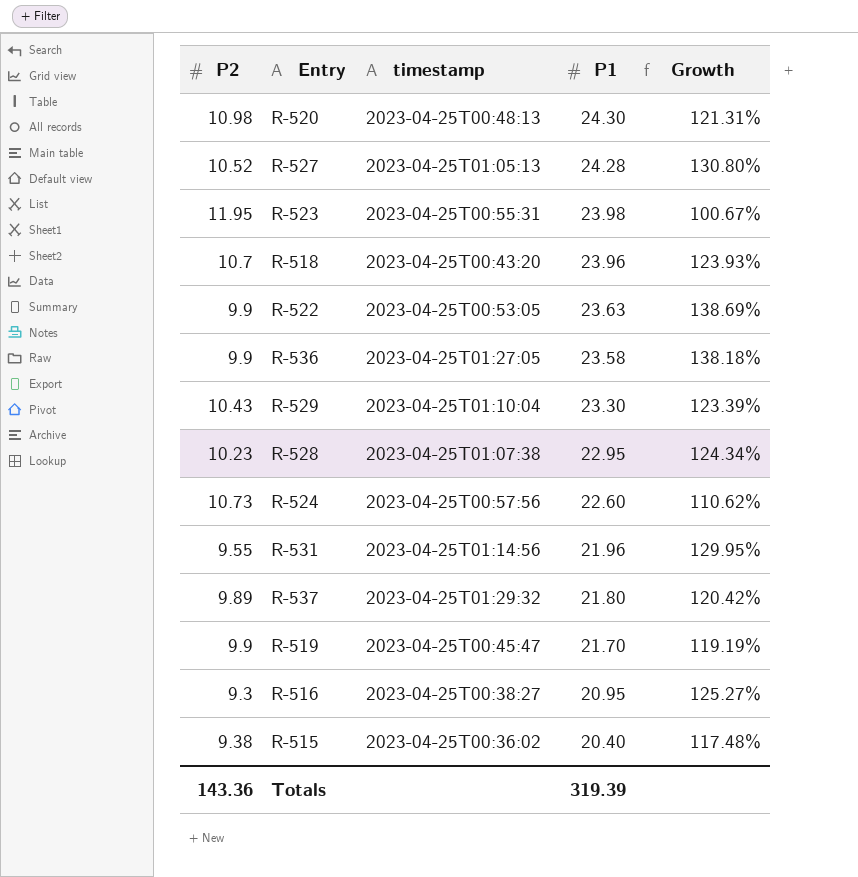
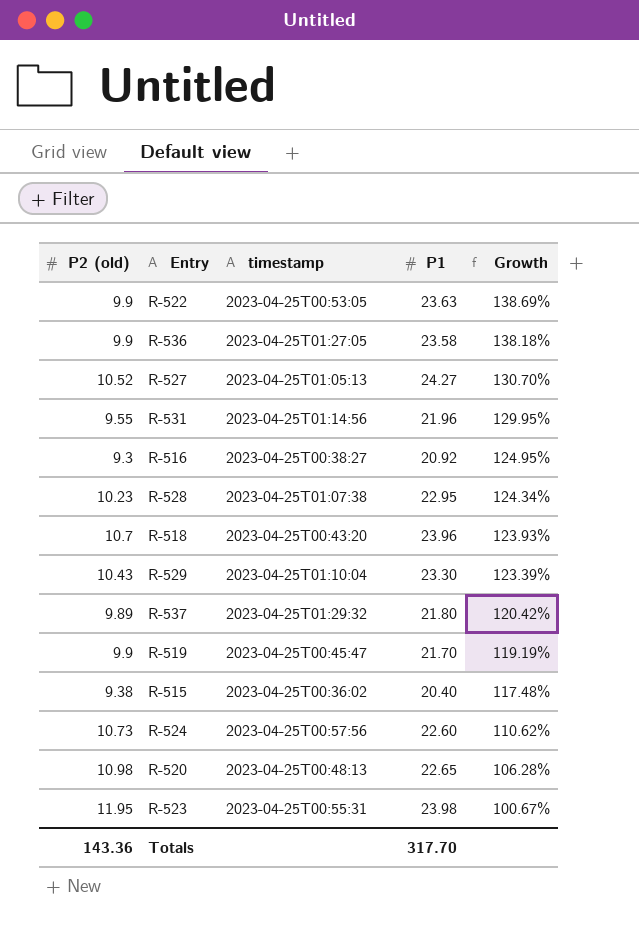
row order: P1 descending -> Growth descending
column name: P2 -> P2 (old)
R-527 | P1: 24.28 -> 24.27
R-527 | Growth: 130.80% -> 130.70%
R-516 | P1: 20.95 -> 20.92
R-516 | Growth: 125.27% -> 124.95%
R-520 | P1: 24.30 -> 22.65
R-520 | Growth: 121.31% -> 106.28%
Totals | P1: 319.39 -> 317.70

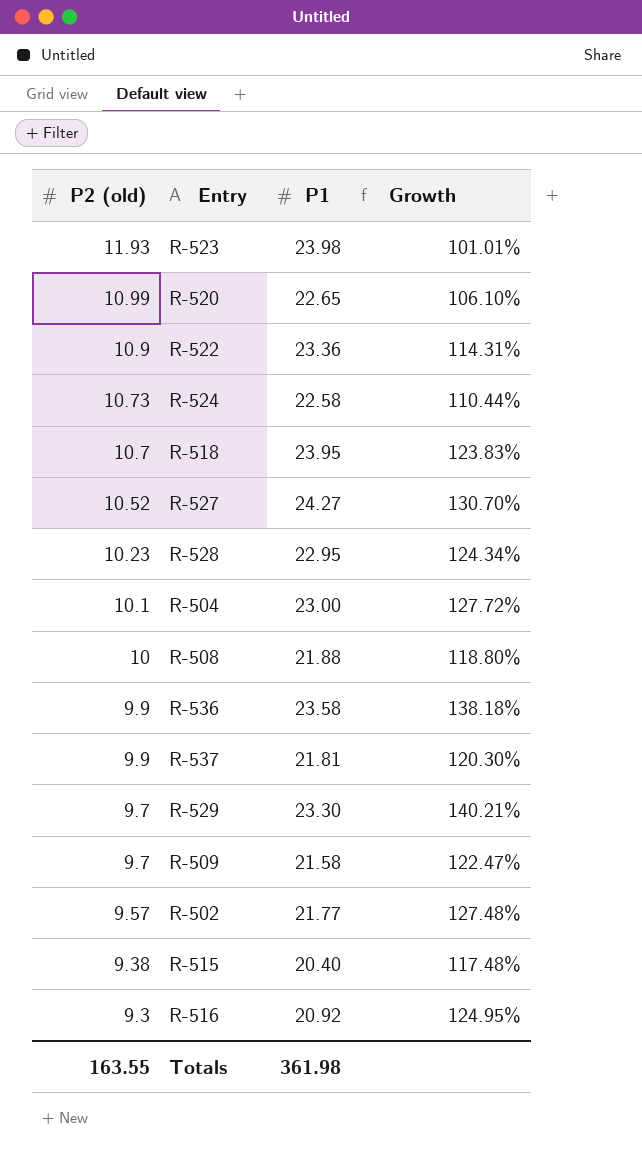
row order: Growth descending -> P2 (old) descending
column timestamp | position: 3 -> none
row R-531: 9.55 | 2023-04-25T01:14:56 | 21.96 | 129.95% -> none
row R-519: 9.9 | 2023-04-25T00:45:47 | 21.70 | 119.19% -> none
R-523 | P2 (old): 11.95 -> 11.93
R-523 | Growth: 100.67% -> 101.01%
R-520 | P2 (old): 10.98 -> 10.99
R-520 | Growth: 106.28% -> 106.10%
R-522 | P2 (old): 9.9 -> 10.9
R-522 | P1: 23.63 -> 23.36
R-522 | Growth: 138.69% -> 114.31%
R-524 | P1: 22.60 -> 22.58
R-524 | Growth: 110.62% -> 110.44%
R-518 | P1: 23.96 -> 23.95
R-518 | Growth: 123.93% -> 123.83%
row R-504: none -> 10.1 | 23.00 | 127.72%
row R-508: none -> 10 | 21.88 | 118.80%
R-537 | P2 (old): 9.89 -> 9.9
R-537 | P1: 21.80 -> 21.81
R-537 | Growth: 120.42% -> 120.30%
R-529 | P2 (old): 10.43 -> 9.7
R-529 | Growth: 123.39% -> 140.21%
row R-509: none -> 9.7 | 21.58 | 122.47%
row R-502: none -> 9.57 | 21.77 | 127.48%
Totals | P2 (old): 143.36 -> 163.55
Totals | P1: 317.70 -> 361.98

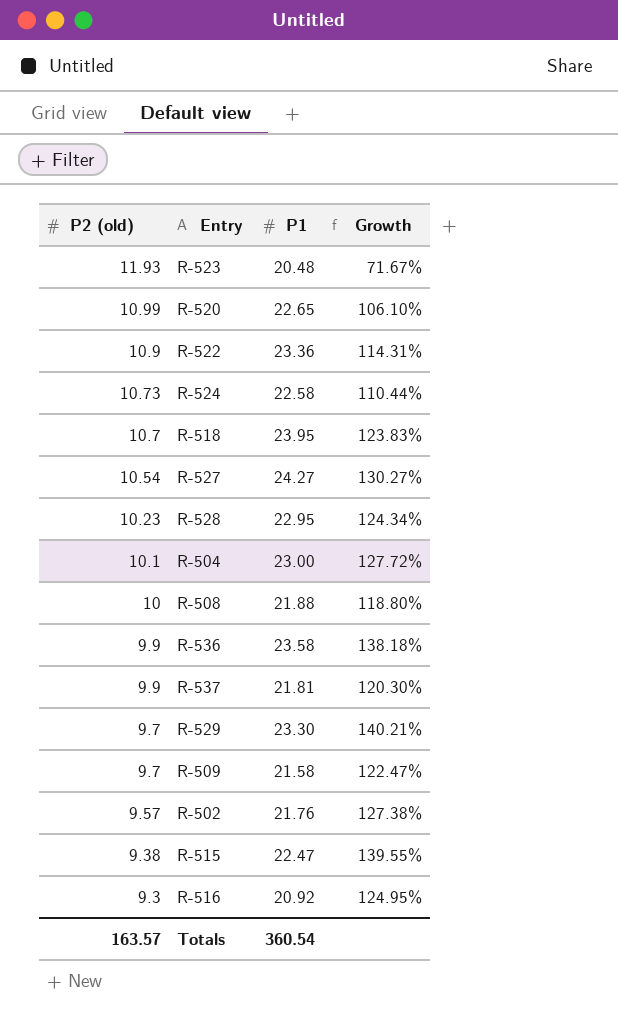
R-523 | P1: 23.98 -> 20.48
R-523 | Growth: 101.01% -> 71.67%
R-527 | P2 (old): 10.52 -> 10.54
R-527 | Growth: 130.70% -> 130.27%
R-502 | P1: 21.77 -> 21.76
R-502 | Growth: 127.48% -> 127.38%
R-515 | P1: 20.40 -> 22.47
R-515 | Growth: 117.48% -> 139.55%
Totals | P2 (old): 163.55 -> 163.57
Totals | P1: 361.98 -> 360.54

